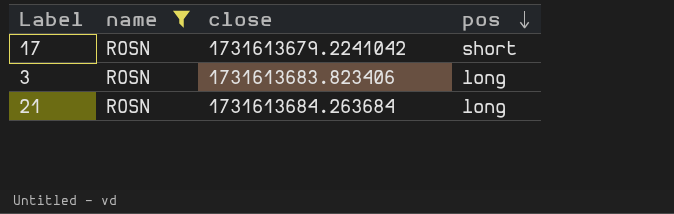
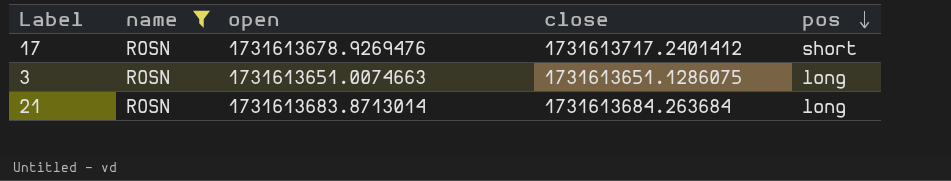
column open | position: none -> 3
17 | close: 1731613679.2241042 -> 1731613717.2401412
3 | close: 1731613683.823406 -> 1731613651.1286075

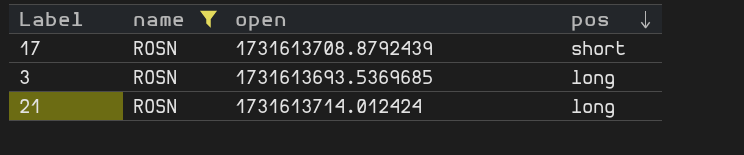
column close | position: 4 -> none
17 | open: 1731613678.9269476 -> 1731613708.8792439
3 | open: 1731613651.0074663 -> 1731613693.5369685
21 | open: 1731613683.8713014 -> 1731613714.012424

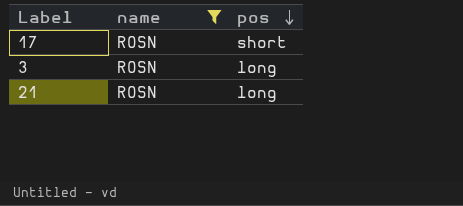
column open | position: 3 -> none

